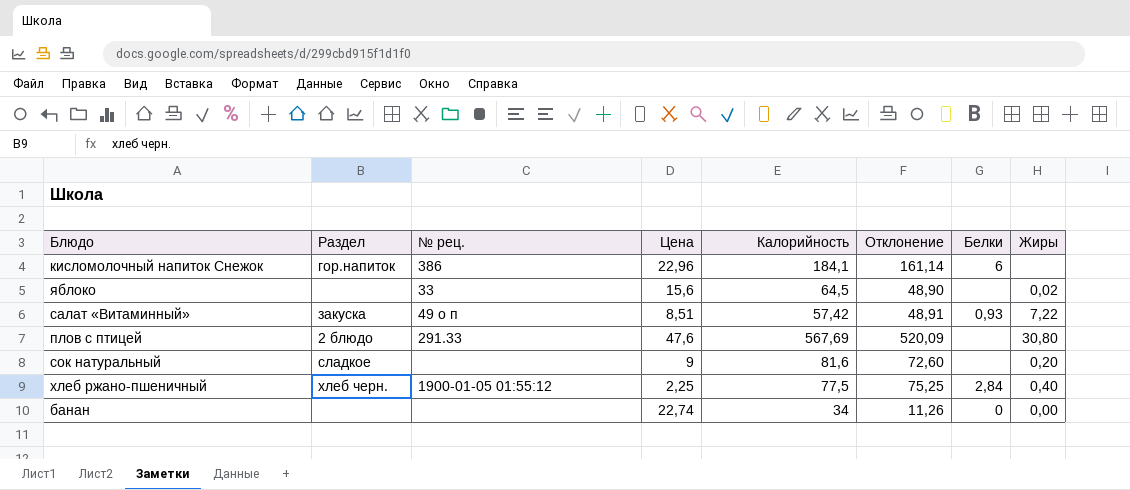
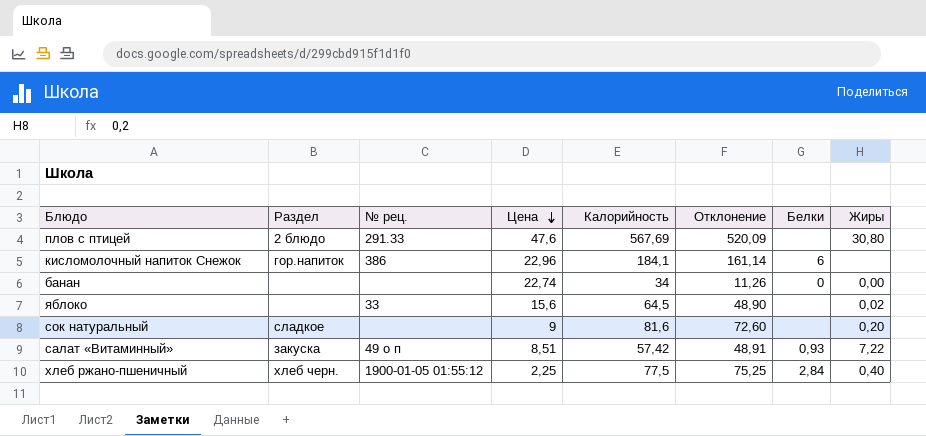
row order: none -> Цена descending

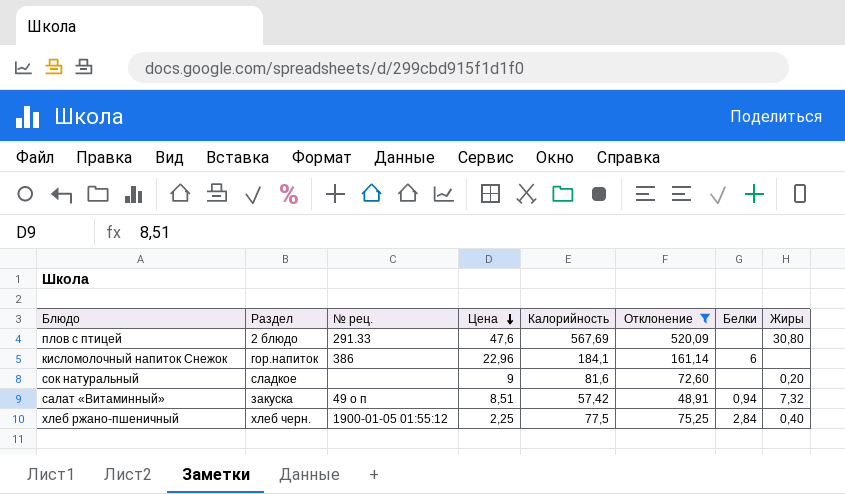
filter: none -> Отклонение >= 48,91
салат «Витаминный» | Белки: 0,93 -> 0,94
салат «Витаминный» | Жиры: 7,22 -> 7,32

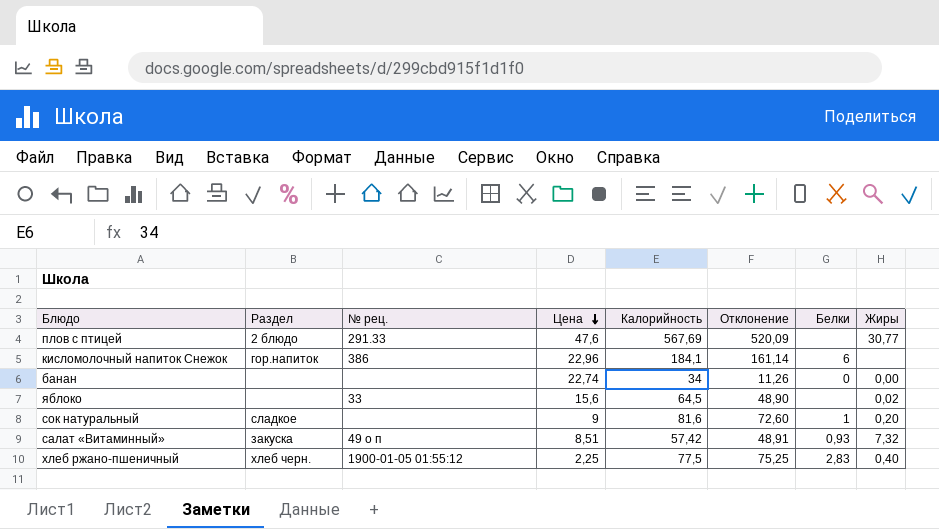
filter: Отклонение >= 48,91 -> none
плов с птицей | Жиры: 30,80 -> 30,77
сок натуральный | Белки: none -> 1
салат «Витаминный» | Белки: 0,94 -> 0,93
хлеб ржано-пшеничный | Белки: 2,84 -> 2,83

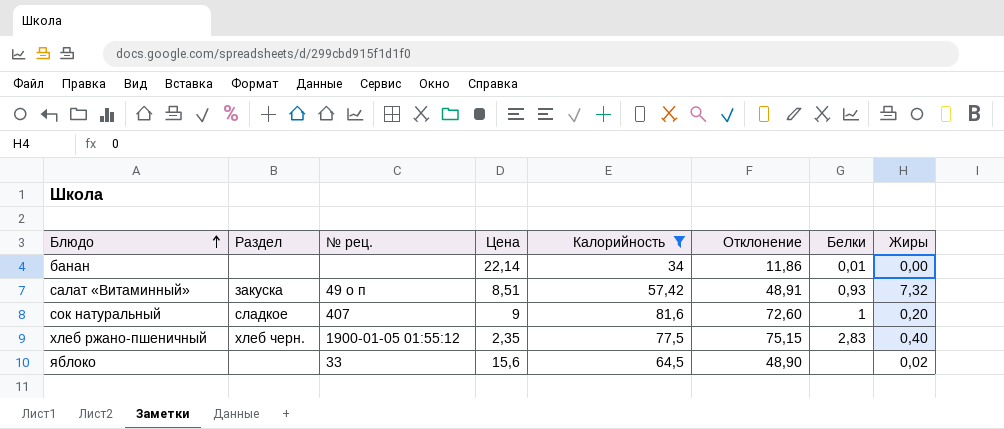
filter: none -> Калорийность <= 81,6
row order: Цена descending -> Блюдо ascending
банан | Цена: 22,74 -> 22,14
банан | Отклонение: 11,26 -> 11,86
банан | Белки: 0 -> 0,01
сок натуральный | № рец.: none -> 407
хлеб ржано-пшеничный | Цена: 2,25 -> 2,35
хлеб ржано-пшеничный | Отклонение: 75,25 -> 75,15

